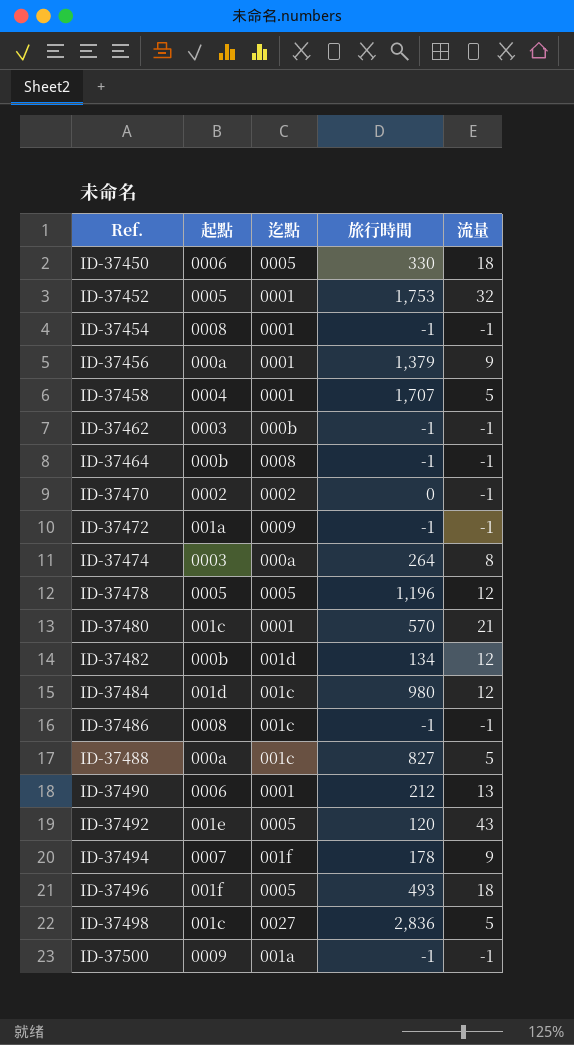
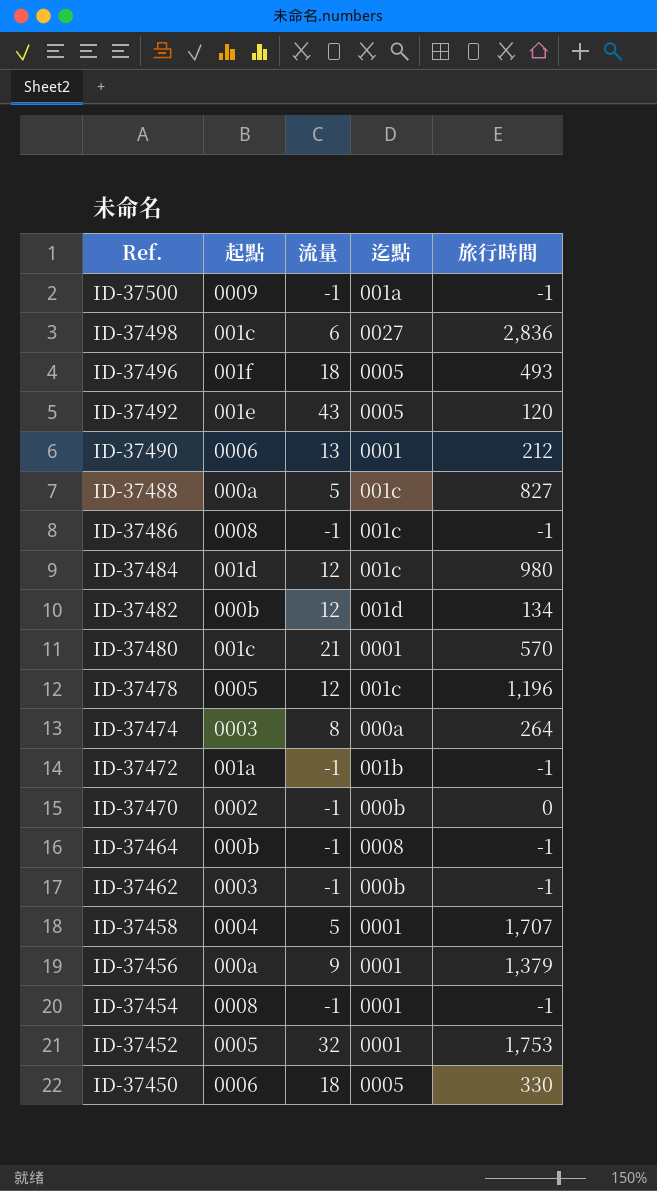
row order: Ref. ascending -> Ref. descending
column 流量 | position: 5 -> 3
row ID-37494: 0007 | 001f | 178 | 9 -> none
ID-37498 | 流量: 5 -> 6
ID-37478 | 迄點: 0005 -> 001c
ID-37472 | 迄點: 0009 -> 001b
ID-37470 | 迄點: 0002 -> 000b

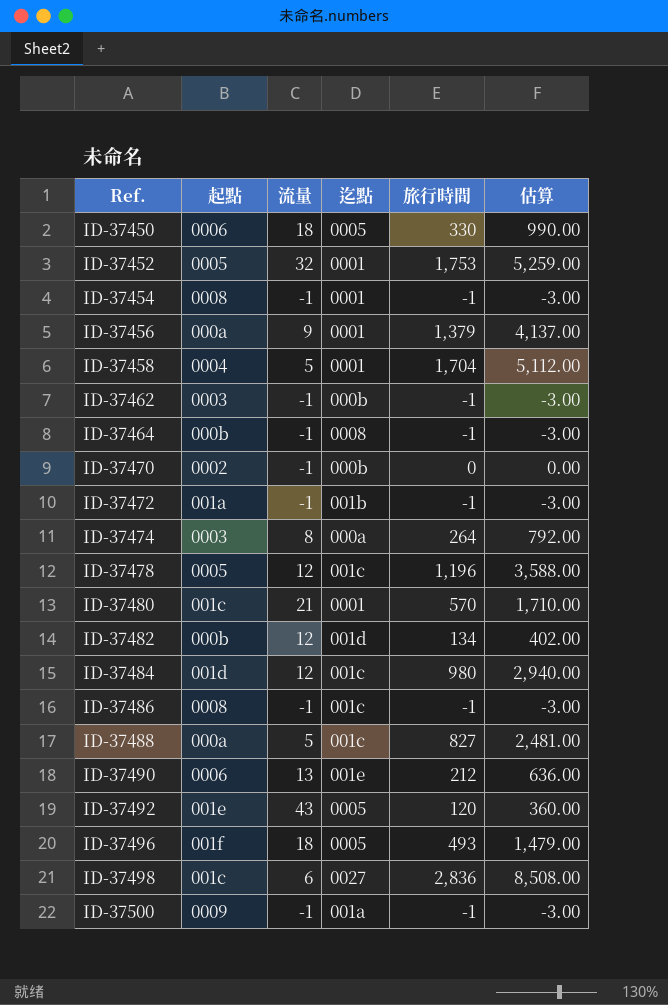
row order: Ref. descending -> Ref. ascending
column 估算 | formula: none -> [旅行時間] * 3
ID-37458 | 旅行時間: 1,707 -> 1,704
ID-37490 | 迄點: 0001 -> 001e

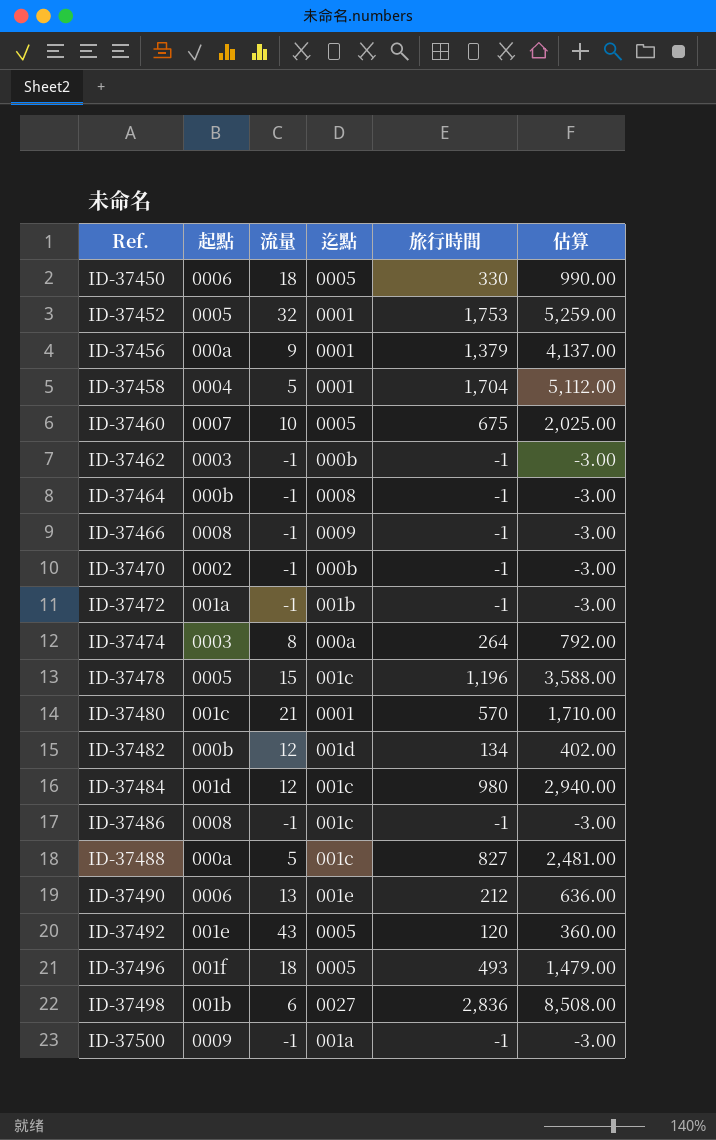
row ID-37454: 0008 | -1 | 0001 | -1 | -3.00 -> none
row ID-37460: none -> 0007 | 10 | 0005 | 675 | 2,025.00
row ID-37466: none -> 0008 | -1 | 0009 | -1 | -3.00
ID-37470 | 旅行時間: 0 -> -1
ID-37470 | 估算: 0.00 -> -3.00
ID-37478 | 流量: 12 -> 15
ID-37498 | 起點: 001c -> 001b

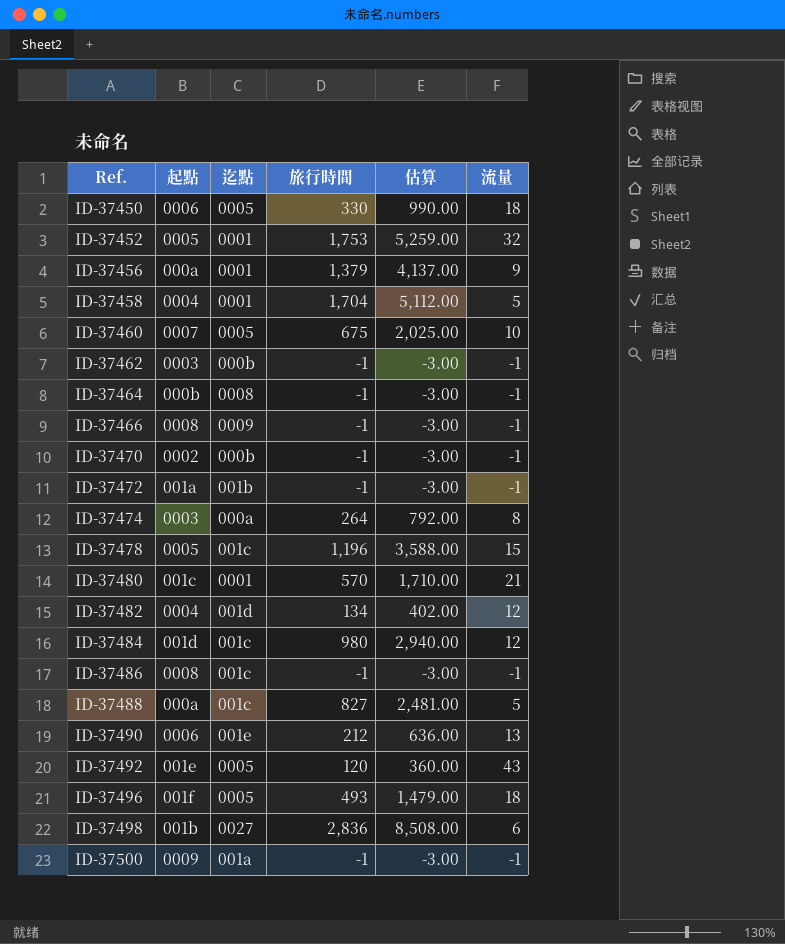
column 流量 | position: 3 -> 6
ID-37482 | 起點: 000b -> 0004

